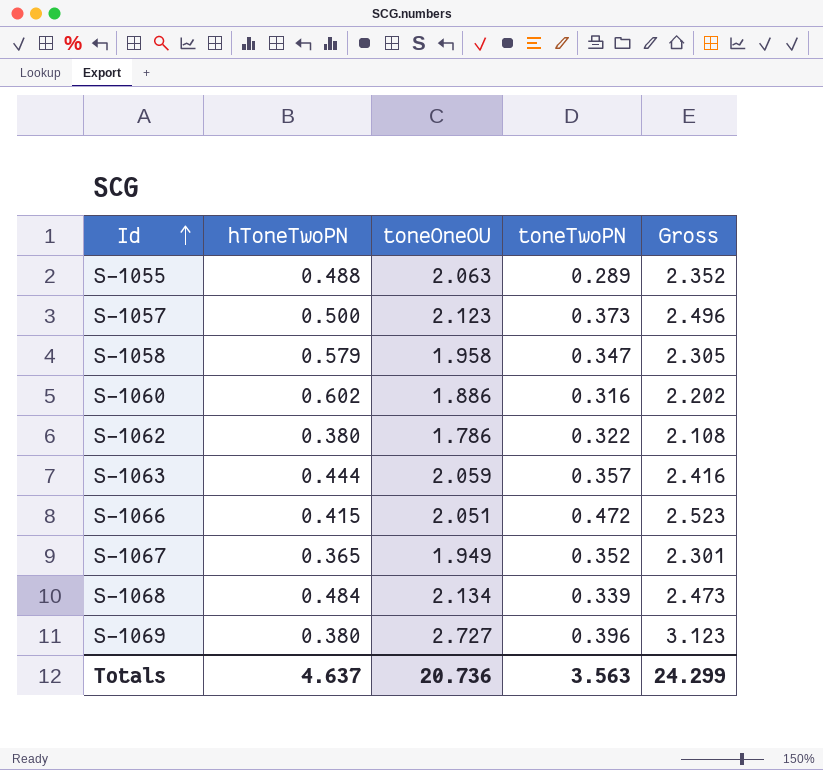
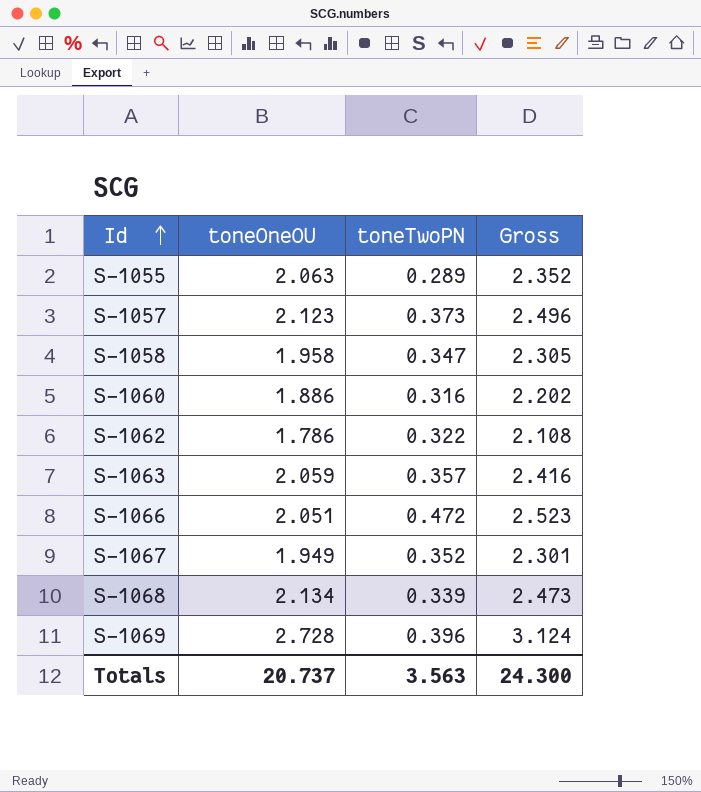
column hToneTwoPN | position: 2 -> none
S-1069 | toneOneOU: 2.727 -> 2.728
S-1069 | Gross: 3.123 -> 3.124
Totals | toneOneOU: 20.736 -> 20.737
Totals | Gross: 24.299 -> 24.300

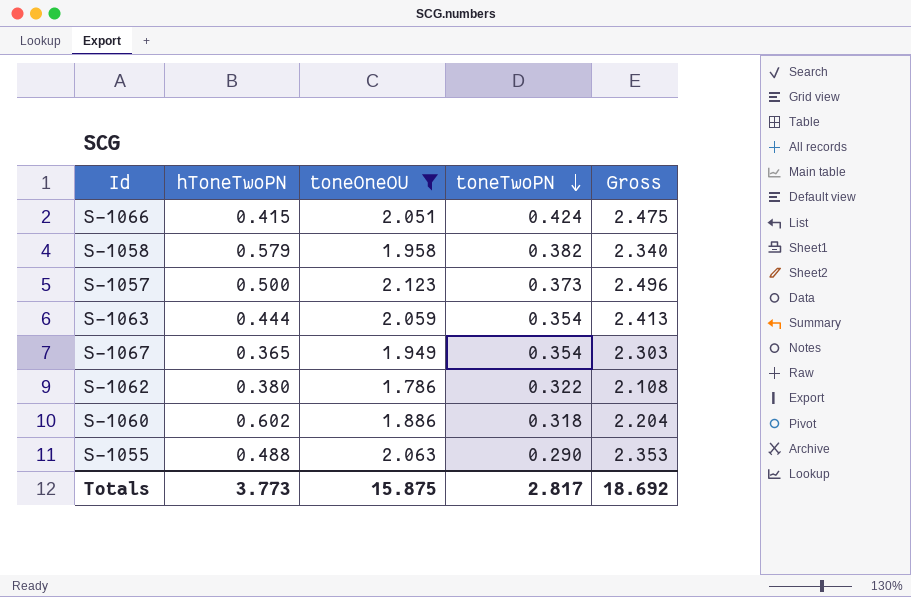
filter: none -> toneOneOU <= 2.123
row order: Id ascending -> toneTwoPN descending
column hToneTwoPN | position: none -> 2
S-1066 | toneTwoPN: 0.472 -> 0.424
S-1066 | Gross: 2.523 -> 2.475
S-1058 | toneTwoPN: 0.347 -> 0.382
S-1058 | Gross: 2.305 -> 2.340
S-1063 | toneTwoPN: 0.357 -> 0.354
S-1063 | Gross: 2.416 -> 2.413
S-1067 | toneTwoPN: 0.352 -> 0.354
S-1067 | Gross: 2.301 -> 2.303
S-1060 | toneTwoPN: 0.316 -> 0.318
S-1060 | Gross: 2.202 -> 2.204
S-1055 | toneTwoPN: 0.289 -> 0.290
S-1055 | Gross: 2.352 -> 2.353
Totals | toneOneOU: 20.737 -> 15.875
Totals | toneTwoPN: 3.563 -> 2.817
Totals | Gross: 24.300 -> 18.692

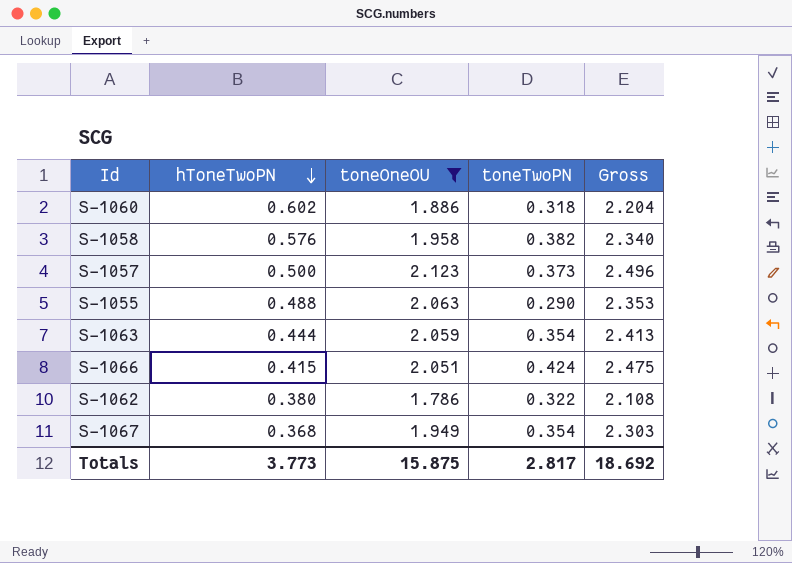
row order: toneTwoPN descending -> hToneTwoPN descending
S-1058 | hToneTwoPN: 0.579 -> 0.576
S-1067 | hToneTwoPN: 0.365 -> 0.368

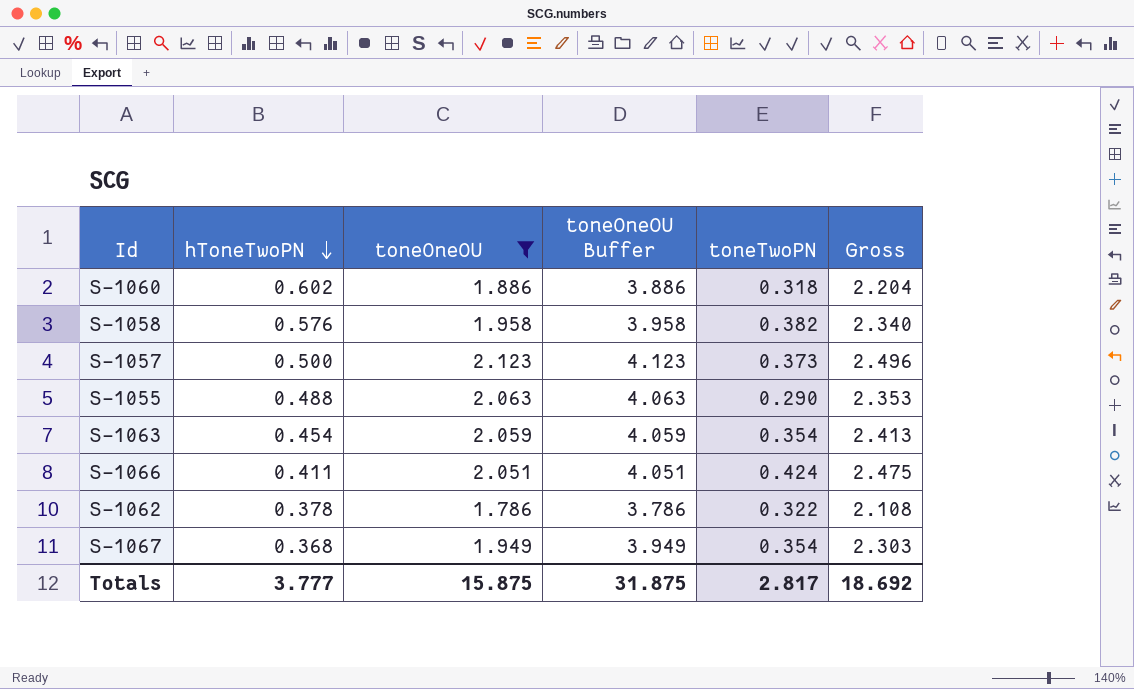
column toneOneOU Buffer | formula: none -> [toneOneOU] + 2
S-1063 | hToneTwoPN: 0.444 -> 0.454
S-1066 | hToneTwoPN: 0.415 -> 0.411
S-1062 | hToneTwoPN: 0.380 -> 0.378
Totals | hToneTwoPN: 3.773 -> 3.777

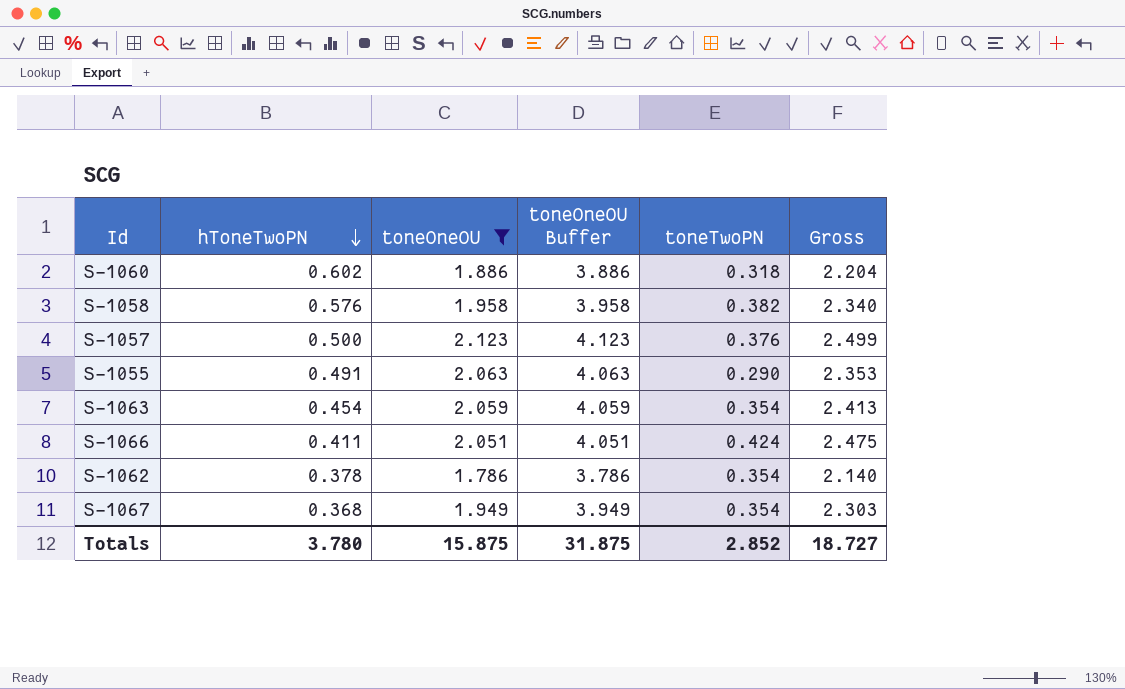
S-1057 | toneTwoPN: 0.373 -> 0.376
S-1057 | Gross: 2.496 -> 2.499
S-1055 | hToneTwoPN: 0.488 -> 0.491
S-1062 | toneTwoPN: 0.322 -> 0.354
S-1062 | Gross: 2.108 -> 2.140
Totals | hToneTwoPN: 3.777 -> 3.780
Totals | toneTwoPN: 2.817 -> 2.852
Totals | Gross: 18.692 -> 18.727

